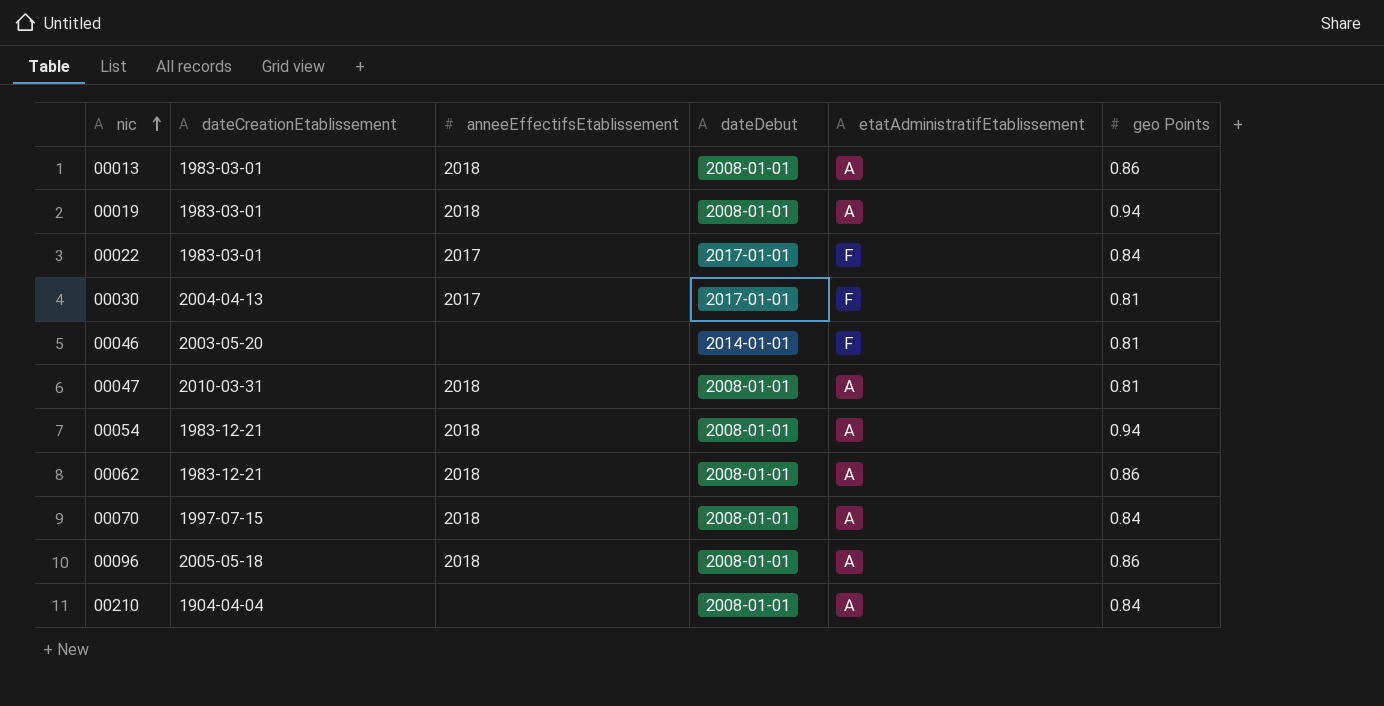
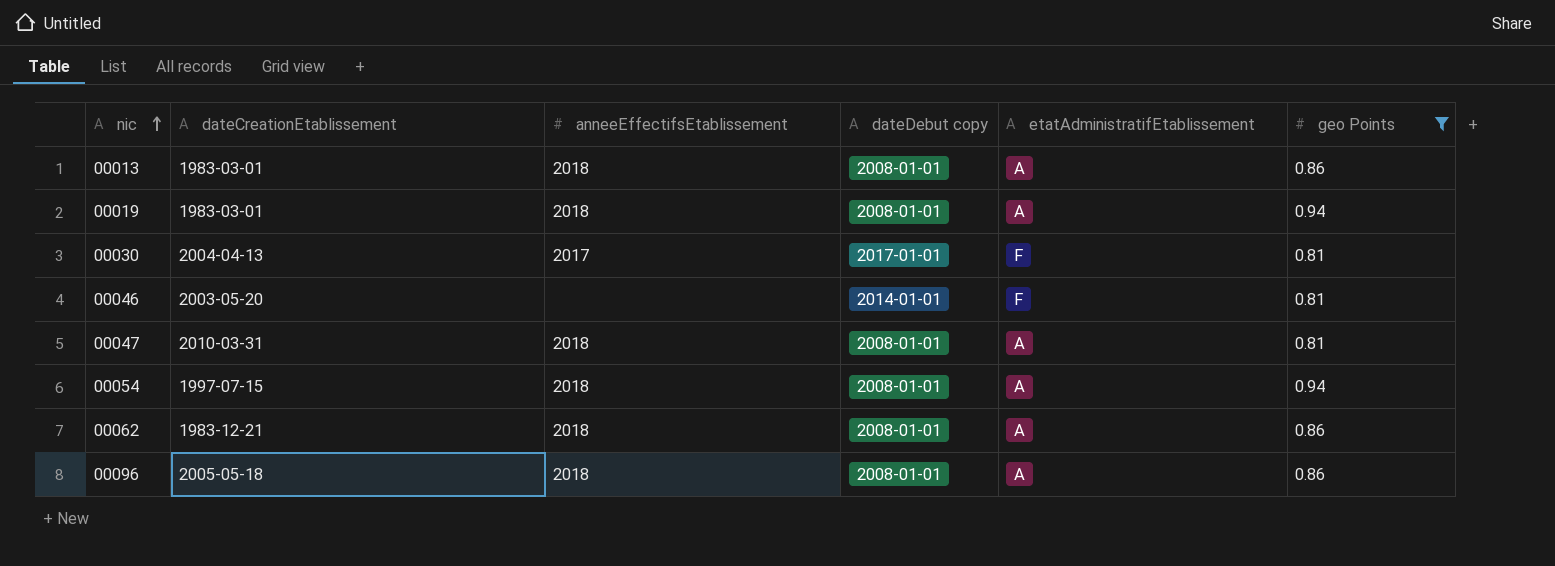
filter: none -> geo Points != 0.84
column name: dateDebut -> dateDebut copy
00054 | dateCreationEtablissement: 1983-12-21 -> 1997-07-15

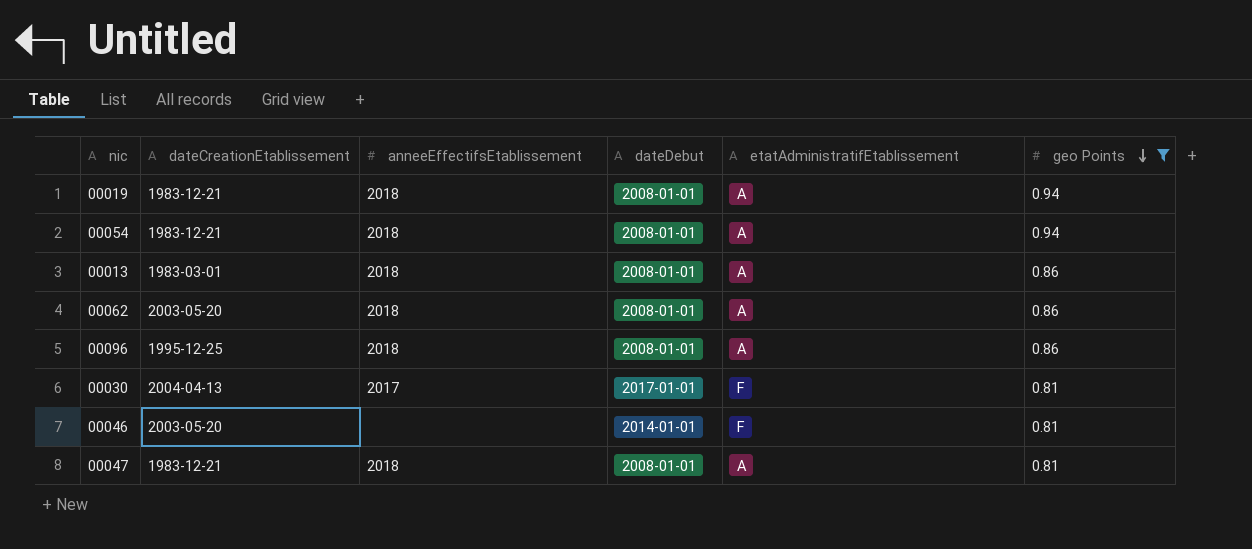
row order: nic ascending -> geo Points descending
column name: dateDebut copy -> dateDebut
00019 | dateCreationEtablissement: 1983-03-01 -> 1983-12-21
00054 | dateCreationEtablissement: 1997-07-15 -> 1983-12-21
00062 | dateCreationEtablissement: 1983-12-21 -> 2003-05-20
00096 | dateCreationEtablissement: 2005-05-18 -> 1995-12-25
00047 | dateCreationEtablissement: 2010-03-31 -> 1983-12-21

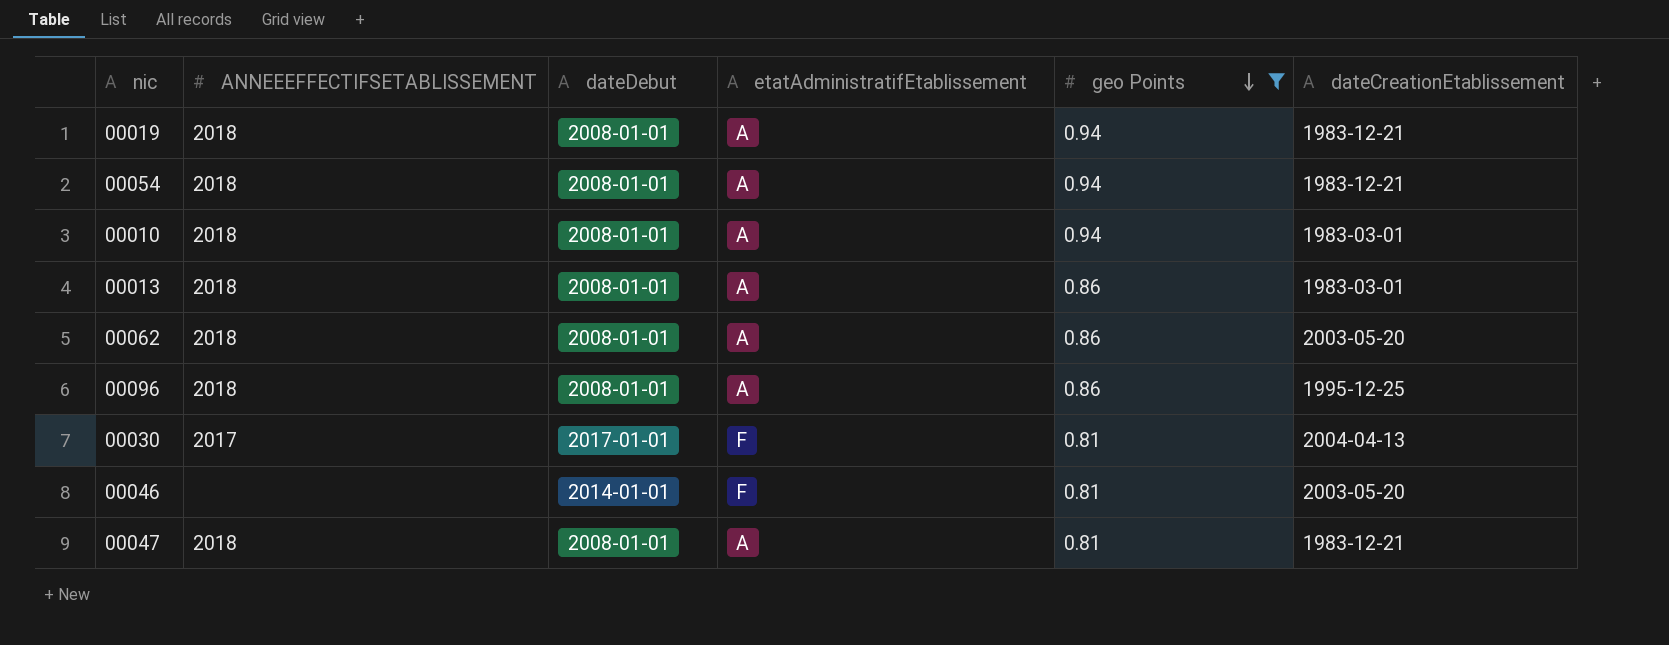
column name: anneeEffectifsEtablissement -> ANNEEEFFECTIFSETABLISSEMENT
column dateCreationEtablissement | position: 2 -> 6
row 00010: none -> 2018 | 2008-01-01 | A | 0.94 | 1983-03-01

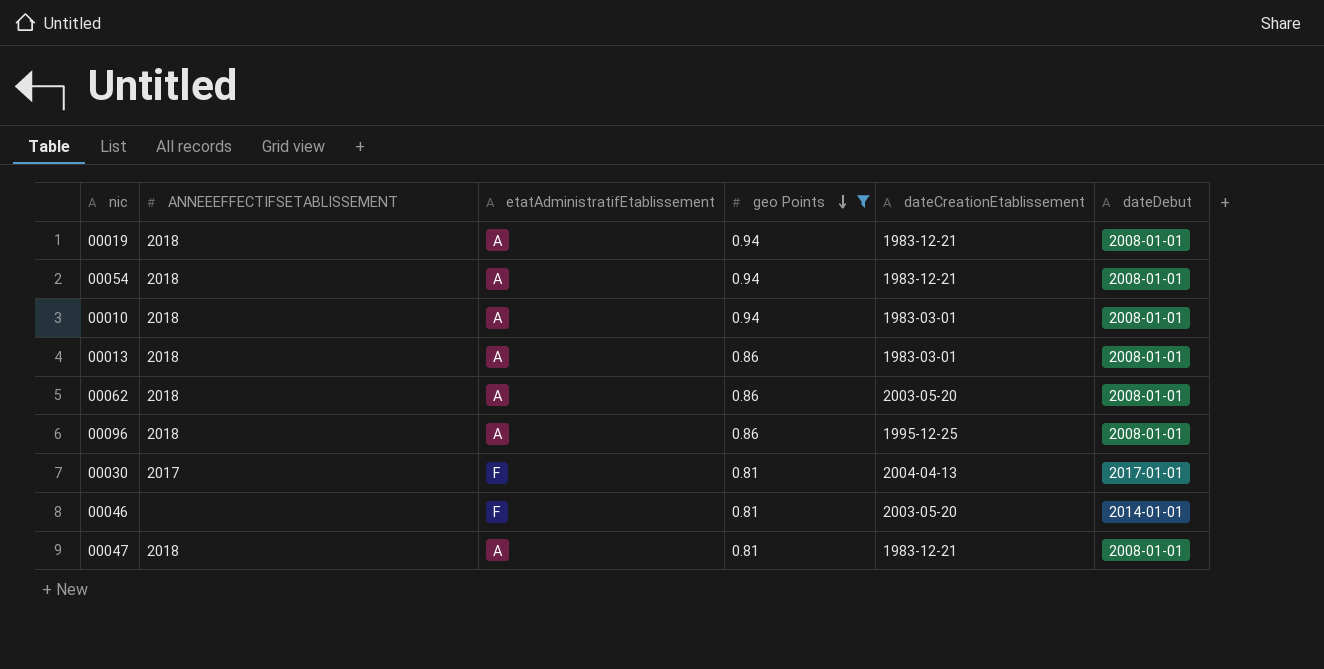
column dateDebut | position: 3 -> 6

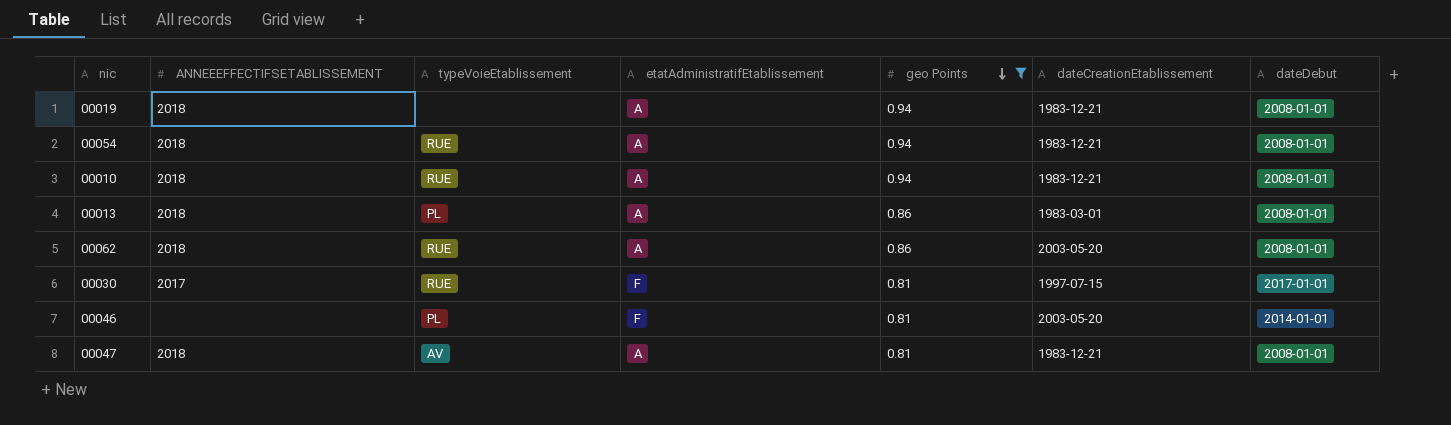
column typeVoieEtablissement | position: none -> 3
row 00096: 2018 | A | 0.86 | 1995-12-25 | 2008-01-01 -> none
00010 | dateCreationEtablissement: 1983-03-01 -> 1983-12-21
00030 | dateCreationEtablissement: 2004-04-13 -> 1997-07-15

